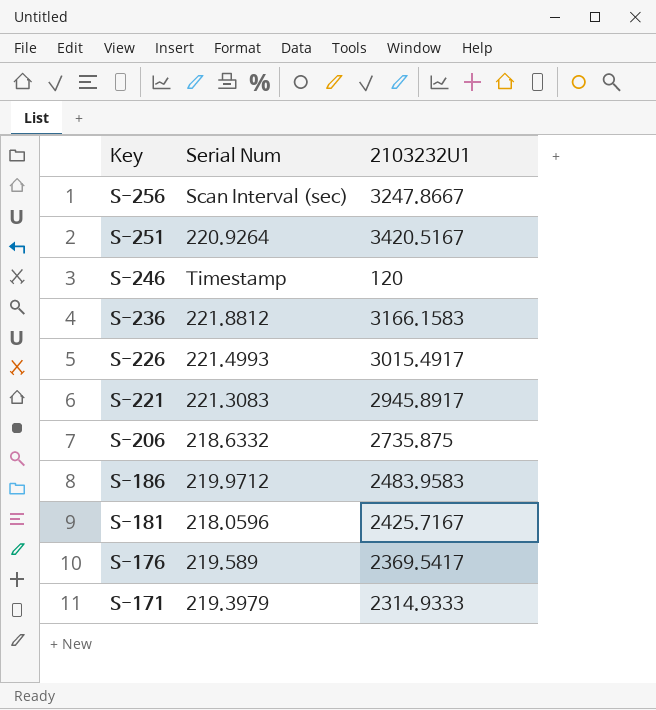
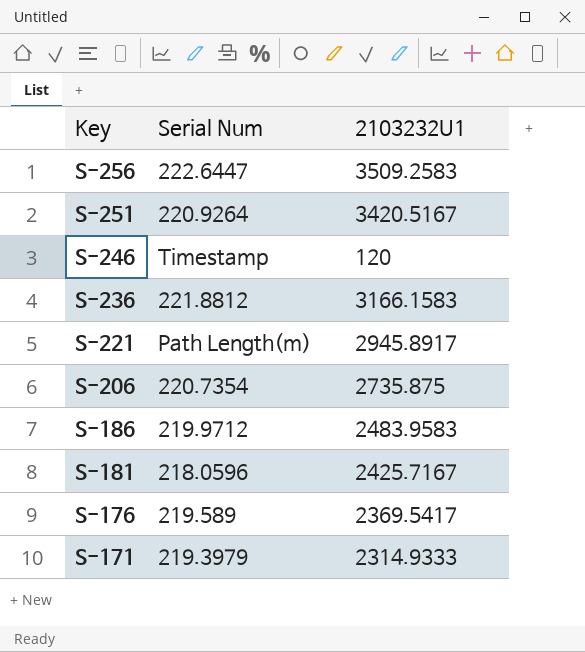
row S-226: 221.4993 | 3015.4917 -> none
S-256 | Serial Num: Scan Interval (sec) -> 222.6447
S-256 | 2103232U1: 3247.8667 -> 3509.2583
S-221 | Serial Num: 221.3083 -> Path Length(m)
S-206 | Serial Num: 218.6332 -> 220.7354

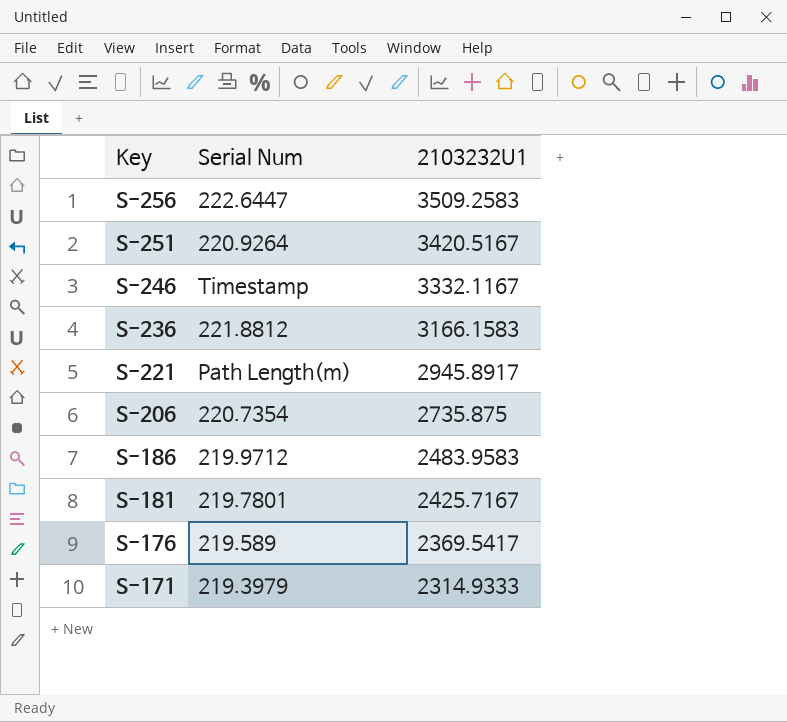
S-246 | 2103232U1: 120 -> 3332.1167
S-181 | Serial Num: 218.0596 -> 219.7801

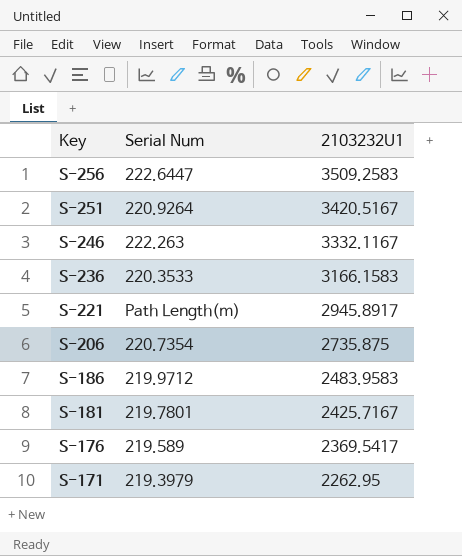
S-246 | Serial Num: Timestamp -> 222.263
S-236 | Serial Num: 221.8812 -> 220.3533
S-171 | 2103232U1: 2314.9333 -> 2262.95

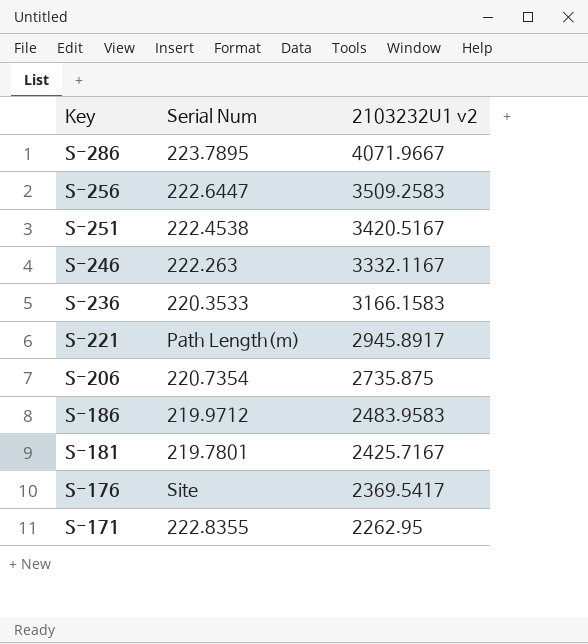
column name: 2103232U1 -> 2103232U1 v2
row S-286: none -> 223.7895 | 4071.9667
S-251 | Serial Num: 220.9264 -> 222.4538
S-176 | Serial Num: 219.589 -> Site
S-171 | Serial Num: 219.3979 -> 222.8355

